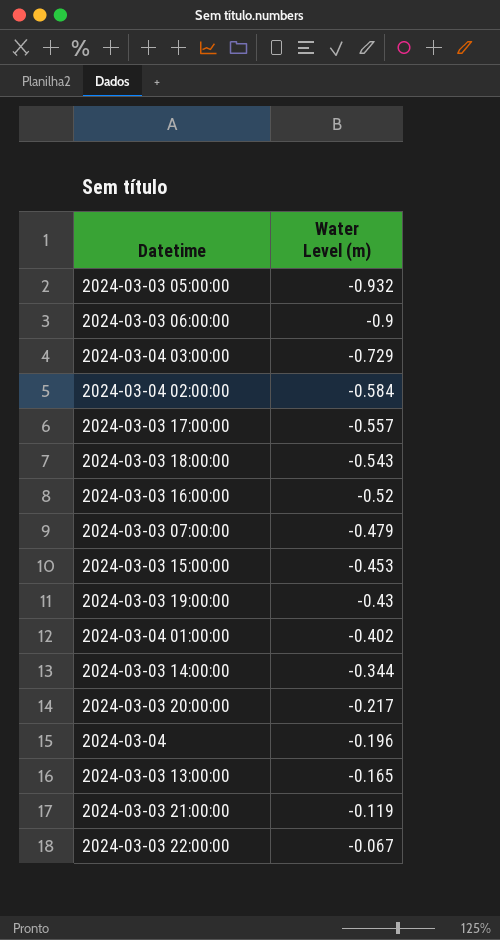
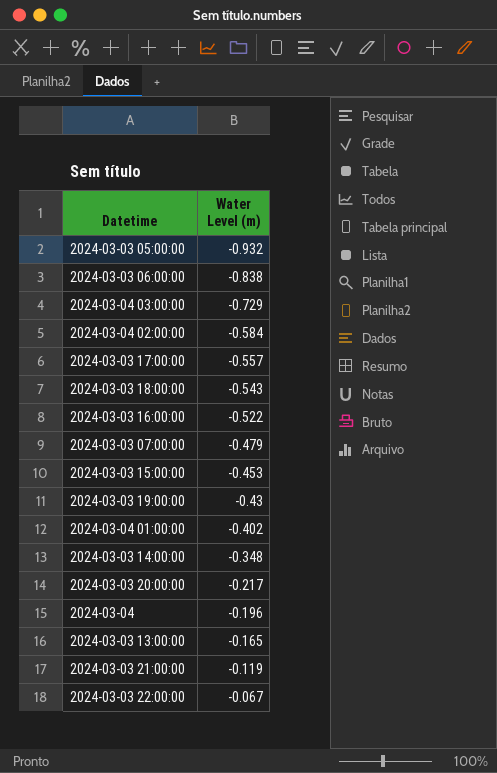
2024-03-03 06:00:00 | Water Level (m): -0.9 -> -0.838
2024-03-03 16:00:00 | Water Level (m): -0.52 -> -0.522
2024-03-03 14:00:00 | Water Level (m): -0.344 -> -0.348

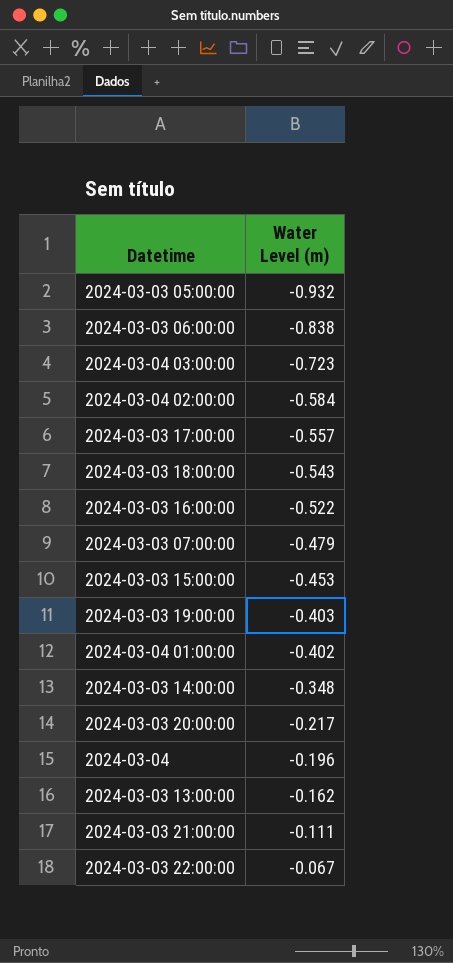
2024-03-04 03:00:00 | Water Level (m): -0.729 -> -0.723
2024-03-03 19:00:00 | Water Level (m): -0.43 -> -0.403
2024-03-03 13:00:00 | Water Level (m): -0.165 -> -0.162
2024-03-03 21:00:00 | Water Level (m): -0.119 -> -0.111

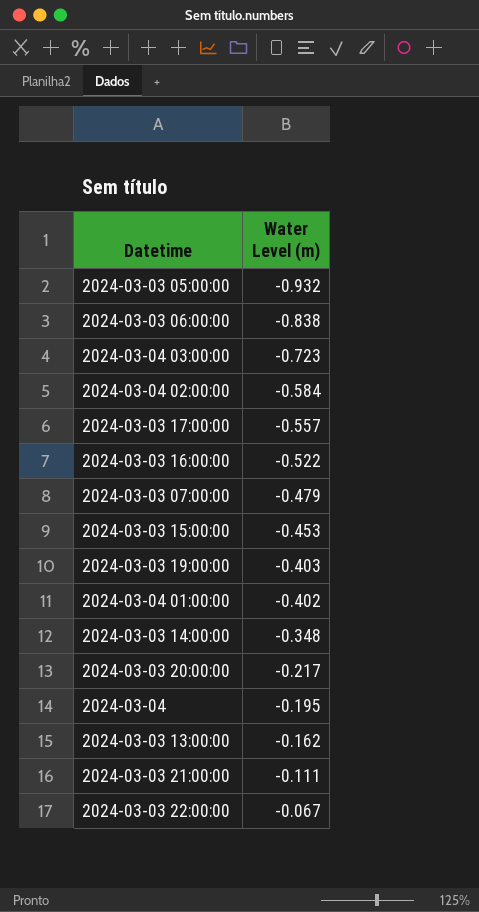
row 2024-03-03 18:00:00: -0.543 -> none
2024-03-04 | Water Level (m): -0.196 -> -0.195

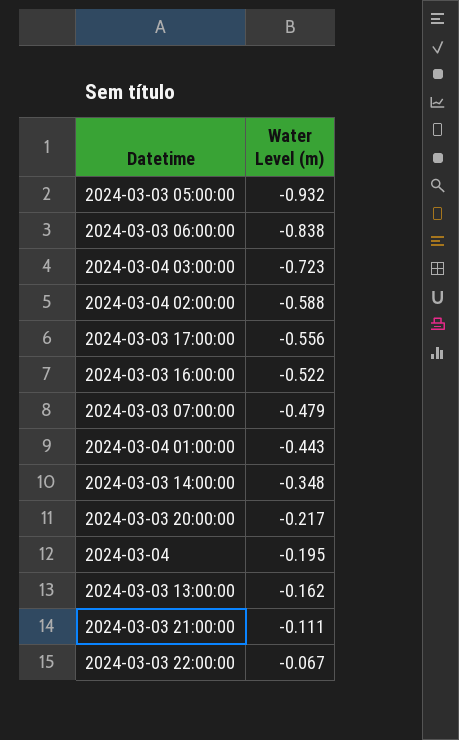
row 2024-03-03 15:00:00: -0.453 -> none
row 2024-03-03 19:00:00: -0.403 -> none
2024-03-04 02:00:00 | Water Level (m): -0.584 -> -0.588
2024-03-03 17:00:00 | Water Level (m): -0.557 -> -0.556
2024-03-04 01:00:00 | Water Level (m): -0.402 -> -0.443

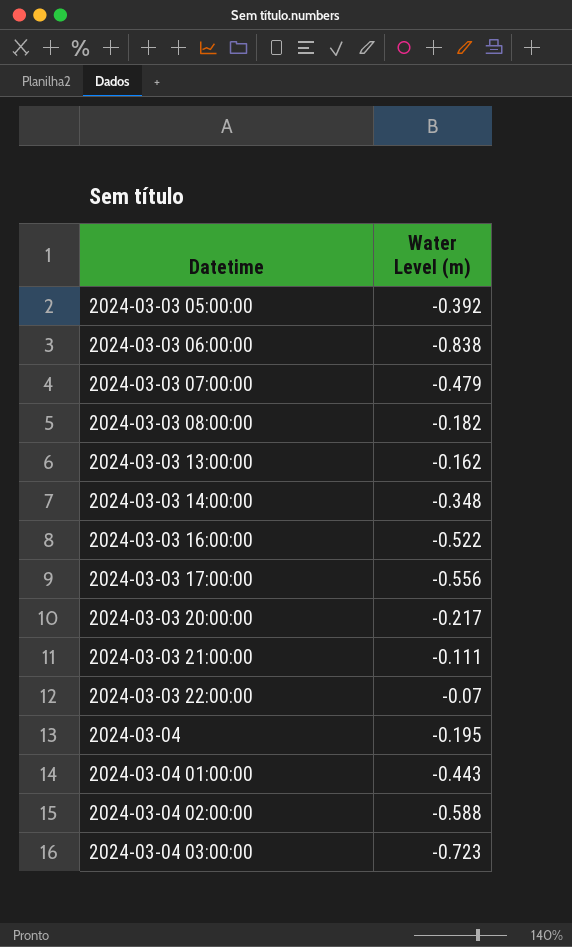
row order: Water Level (m) ascending -> Datetime ascending
2024-03-03 05:00:00 | Water Level (m): -0.932 -> -0.392
row 2024-03-03 08:00:00: none -> -0.182
2024-03-03 22:00:00 | Water Level (m): -0.067 -> -0.07

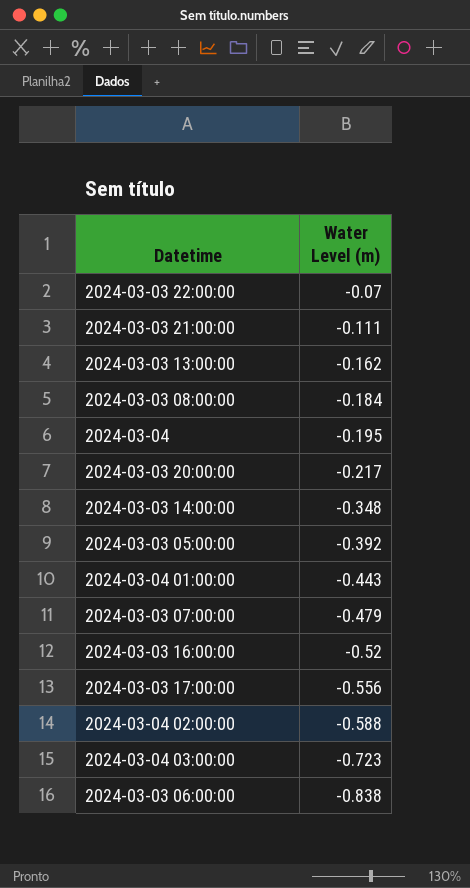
row order: Datetime ascending -> Water Level (m) descending
2024-03-03 08:00:00 | Water Level (m): -0.182 -> -0.184
2024-03-03 16:00:00 | Water Level (m): -0.522 -> -0.52

